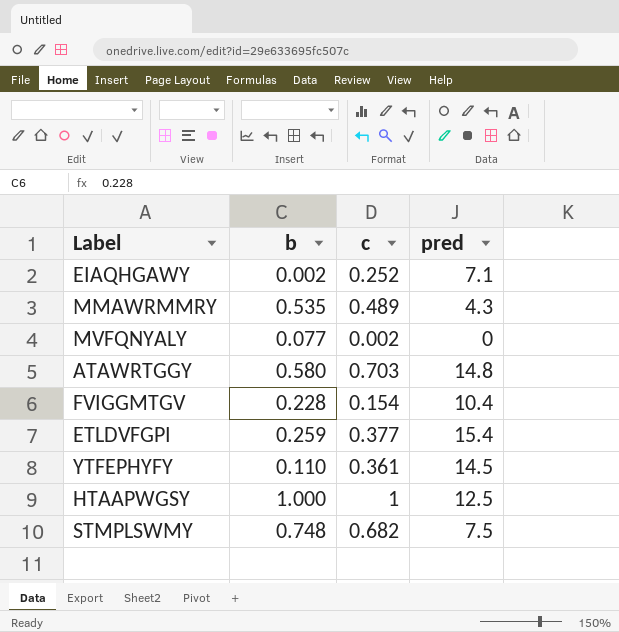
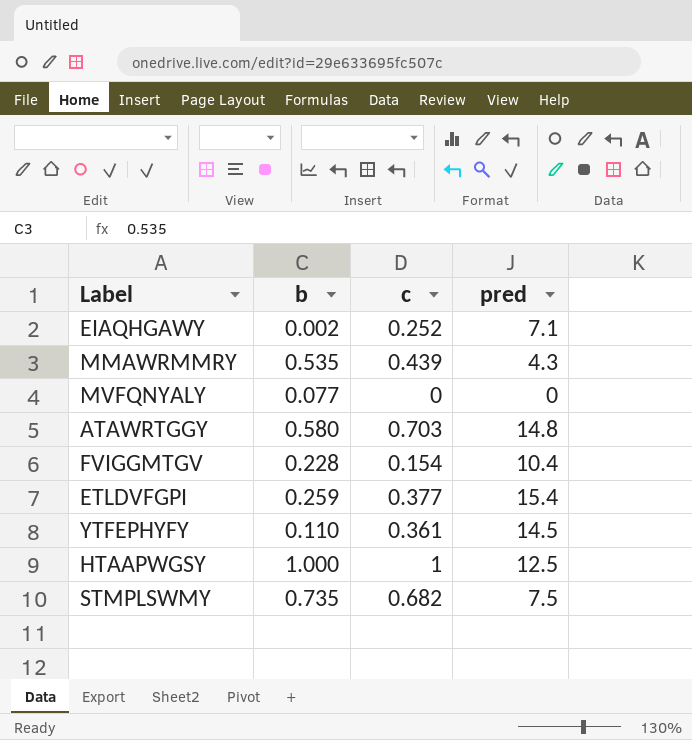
MMAWRMMRY | c: 0.489 -> 0.439
MVFQNYALY | c: 0.002 -> 0
STMPLSWMY | b: 0.748 -> 0.735

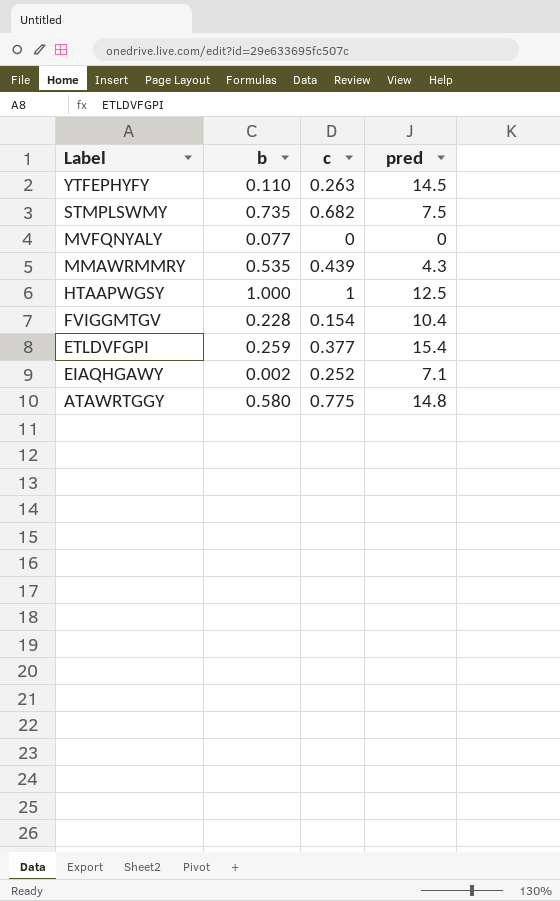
row order: none -> Label descending
YTFEPHYFY | c: 0.361 -> 0.263
ATAWRTGGY | c: 0.703 -> 0.775

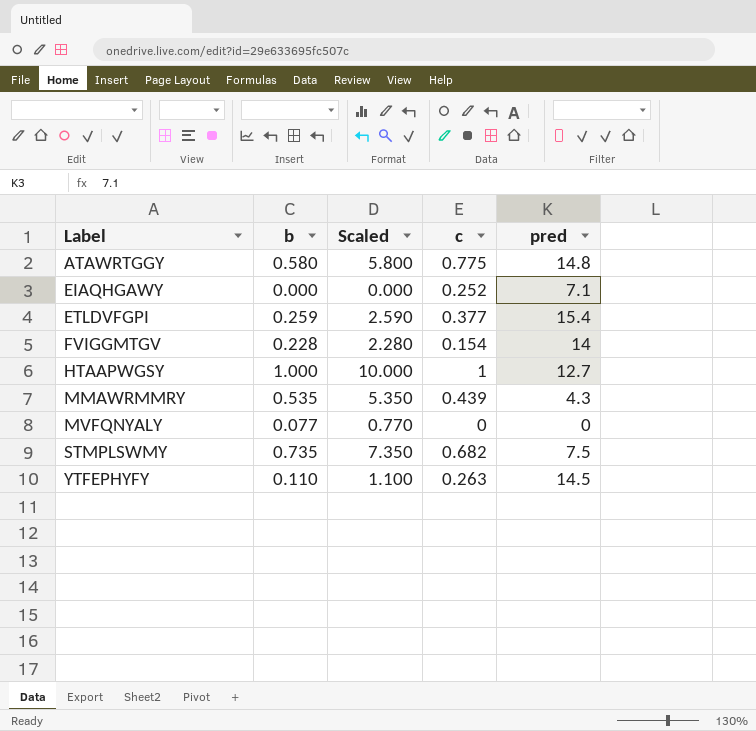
row order: Label descending -> Label ascending
column Scaled | formula: none -> [b] * 10
EIAQHGAWY | b: 0.002 -> 0.000
FVIGGMTGV | pred: 10.4 -> 14
HTAAPWGSY | pred: 12.5 -> 12.7

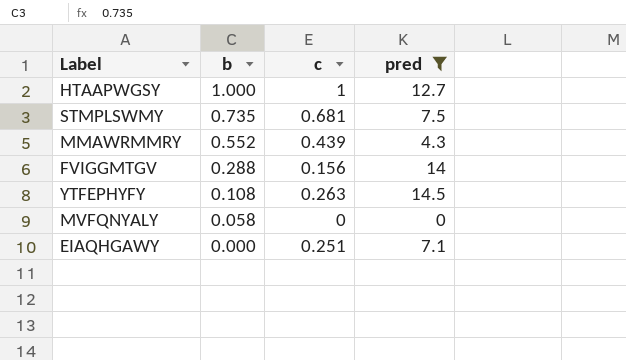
filter: none -> pred <= 14.5
row order: Label ascending -> b descending
column Scaled | formula: [b] * 10 -> none
STMPLSWMY | c: 0.682 -> 0.681
MMAWRMMRY | b: 0.535 -> 0.552
FVIGGMTGV | b: 0.228 -> 0.288
FVIGGMTGV | c: 0.154 -> 0.156
YTFEPHYFY | b: 0.110 -> 0.108
MVFQNYALY | b: 0.077 -> 0.058
EIAQHGAWY | c: 0.252 -> 0.251

